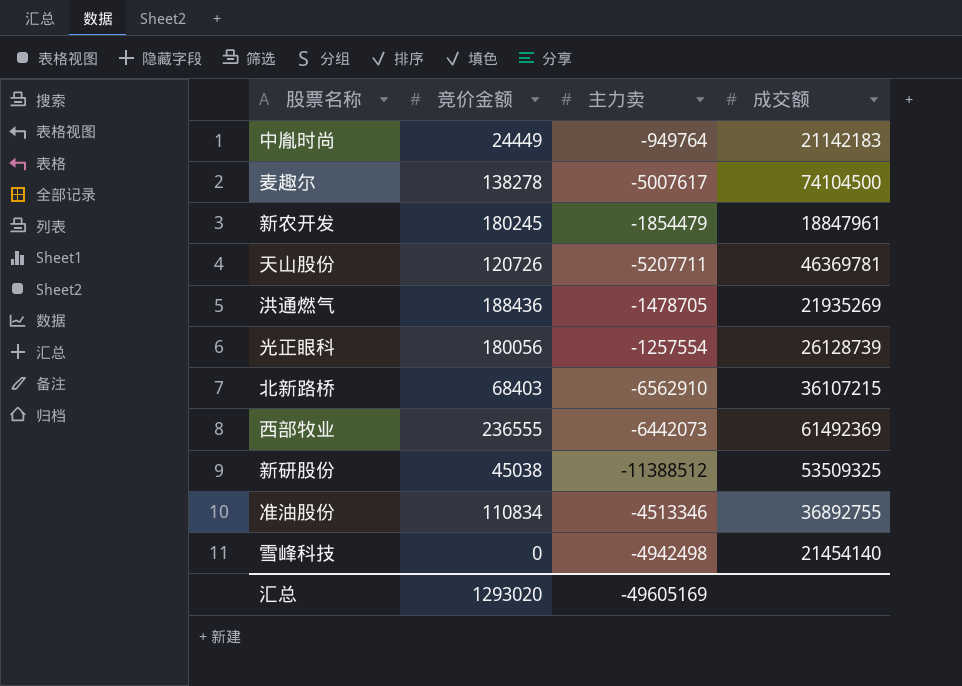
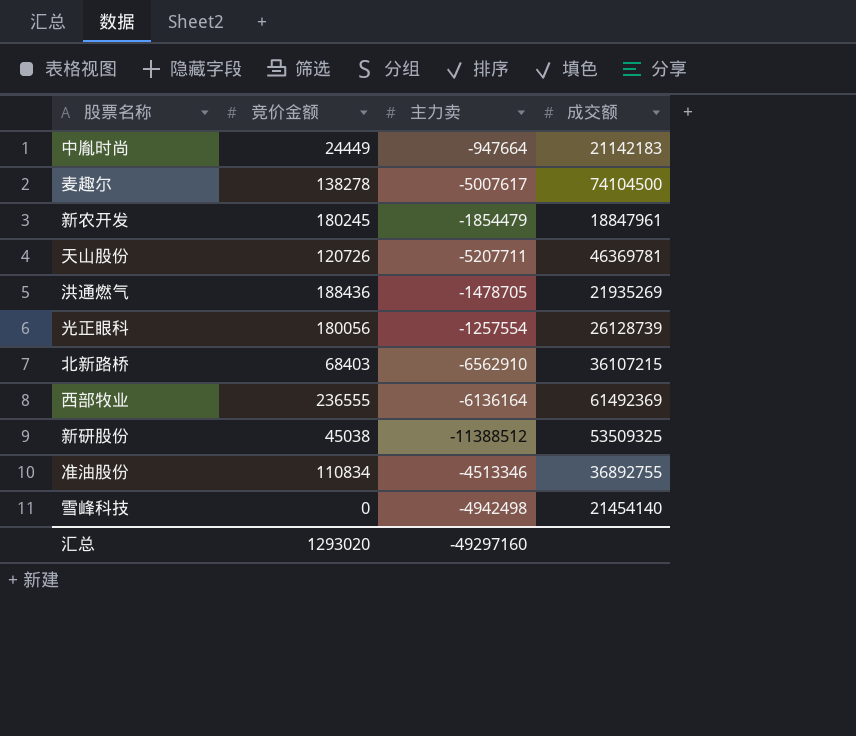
中胤时尚 | 主力卖: -949764 -> -947664
西部牧业 | 主力卖: -6442073 -> -6136164
汇总 | 主力卖: -49605169 -> -49297160

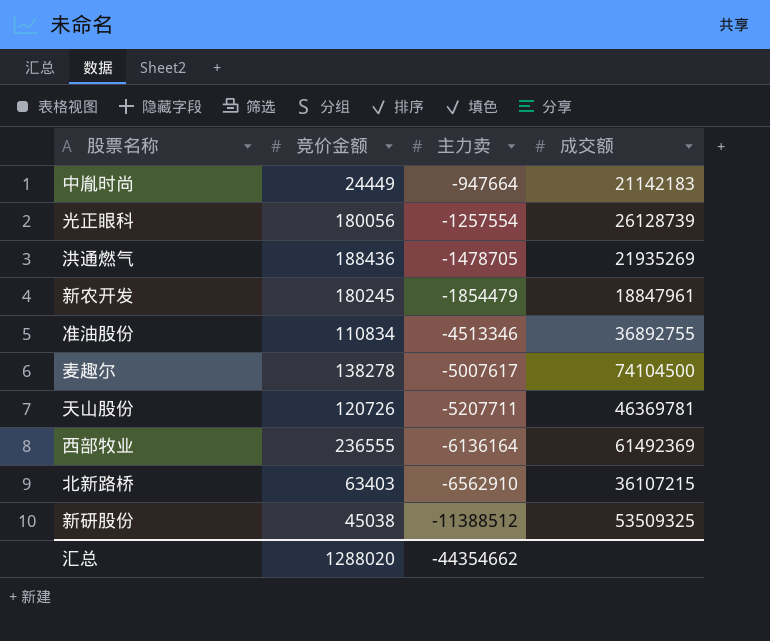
row order: none -> 主力卖 descending
row 雪峰科技: 0 | -4942498 | 21454140 -> none
北新路桥 | 竞价金额: 68403 -> 63403
汇总 | 竞价金额: 1293020 -> 1288020
汇总 | 主力卖: -49297160 -> -44354662

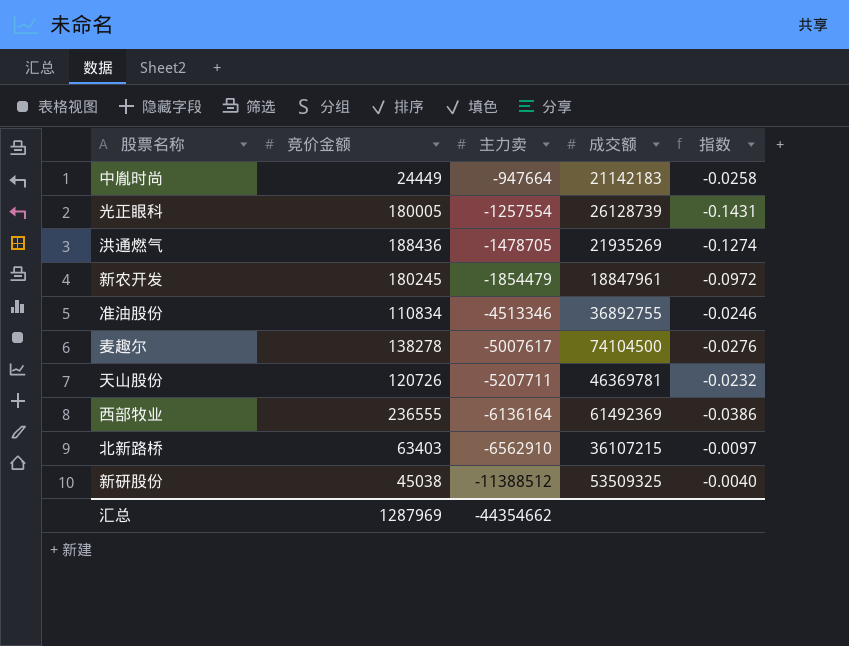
column 指数 | formula: none -> [竞价金额] / [主力卖]
光正眼科 | 竞价金额: 180056 -> 180005
汇总 | 竞价金额: 1288020 -> 1287969

